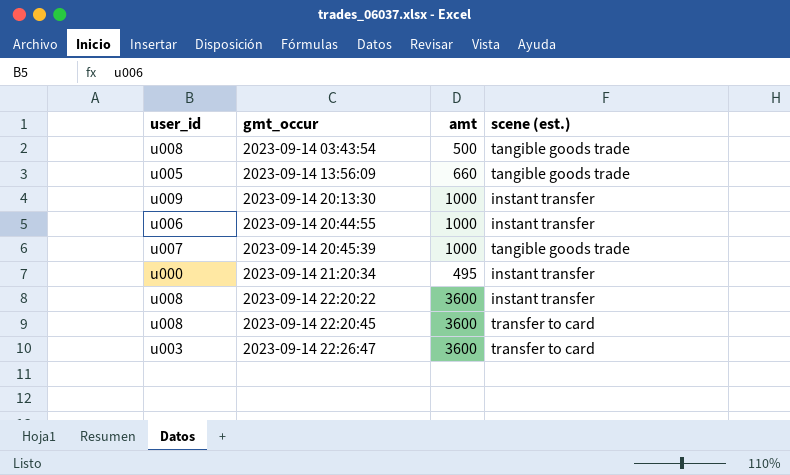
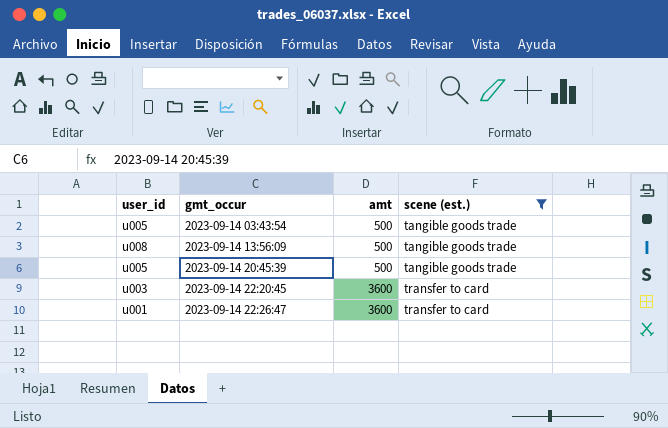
filter: none -> scene (est.) != instant transfer
2023-09-14 03:43:54 | user_id: u008 -> u005
2023-09-14 13:56:09 | user_id: u005 -> u008
2023-09-14 13:56:09 | amt: 660 -> 500
2023-09-14 20:45:39 | user_id: u007 -> u005
2023-09-14 20:45:39 | amt: 1000 -> 500
2023-09-14 22:20:45 | user_id: u008 -> u003
2023-09-14 22:26:47 | user_id: u003 -> u001

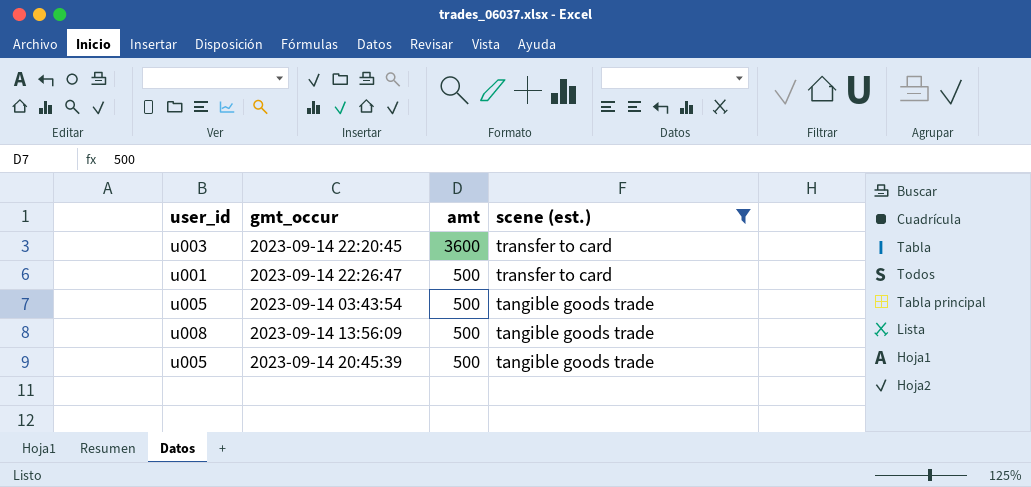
row order: gmt_occur ascending -> amt descending
2023-09-14 22:26:47 | amt: 3600 -> 500

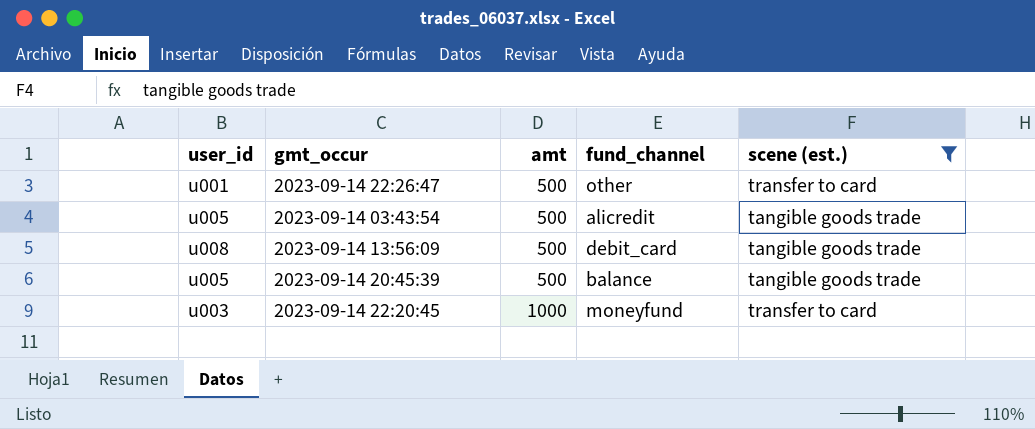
row order: amt descending -> amt ascending
column fund_channel | position: none -> 4
2023-09-14 22:20:45 | amt: 3600 -> 1000

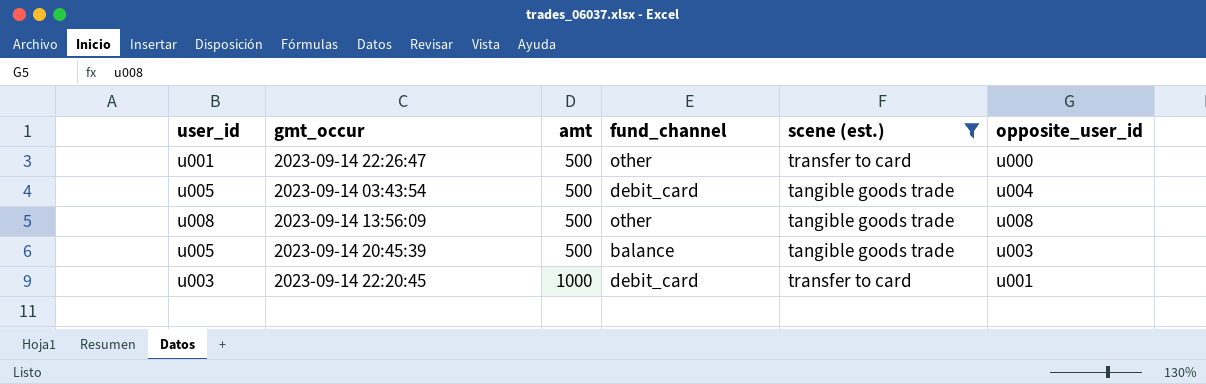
column opposite_user_id | position: none -> 6
2023-09-14 03:43:54 | fund_channel: alicredit -> debit_card
2023-09-14 13:56:09 | fund_channel: debit_card -> other
2023-09-14 22:20:45 | fund_channel: moneyfund -> debit_card

